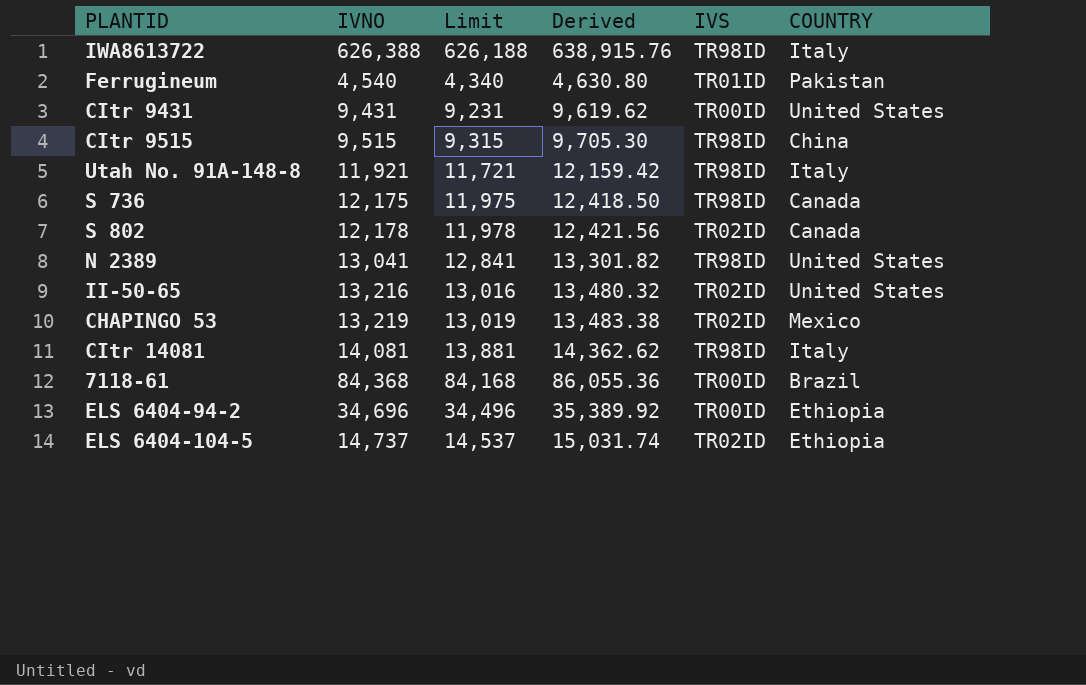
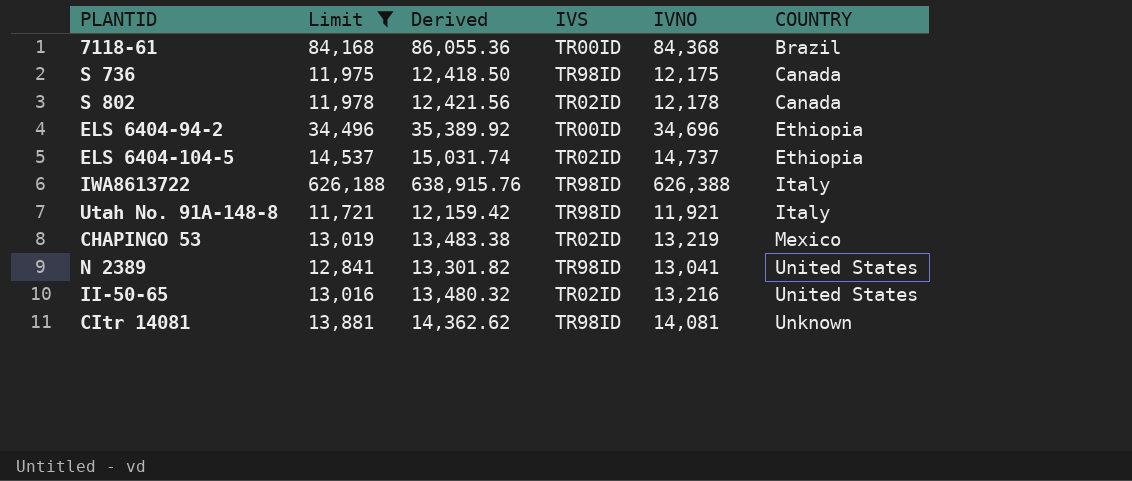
filter: none -> Limit >= 11,721
row order: none -> COUNTRY ascending
column IVNO | position: 2 -> 5
CItr 14081 | COUNTRY: Italy -> Unknown

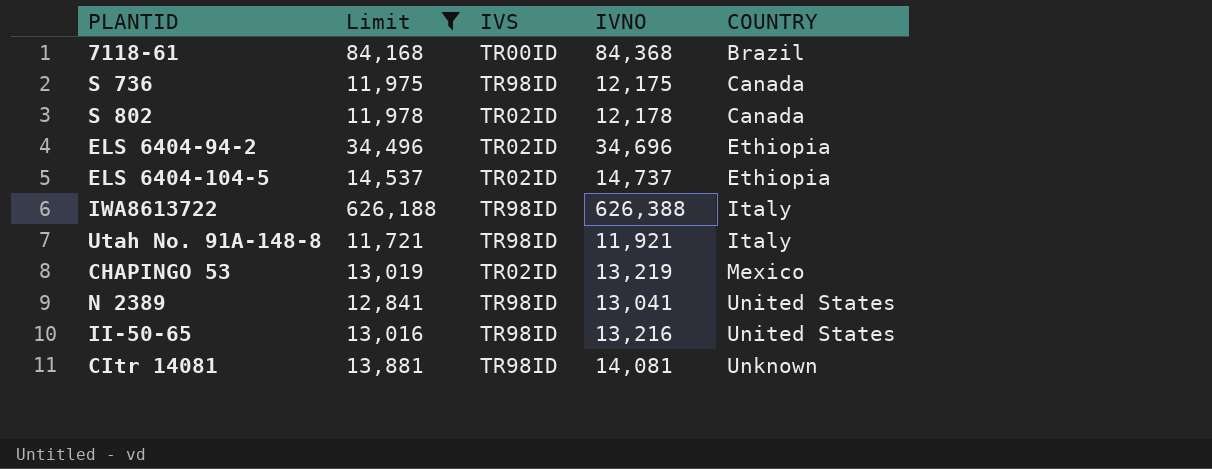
column Derived | formula: [IVNO] * 1.02 -> none
ELS 6404-94-2 | IVS: TR00ID -> TR02ID
II-50-65 | IVS: TR02ID -> TR98ID

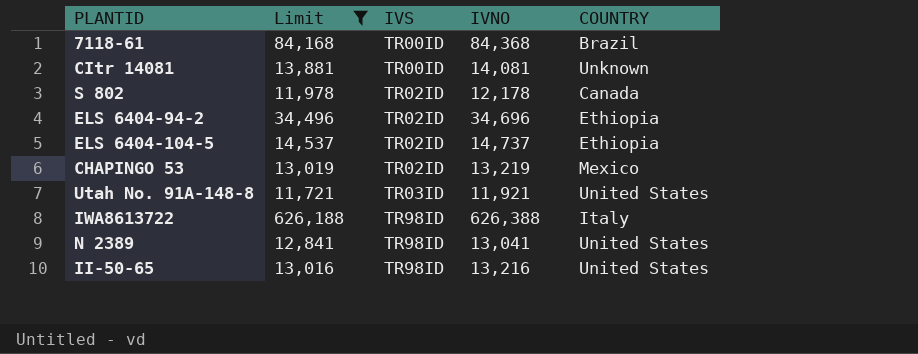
row order: COUNTRY ascending -> IVS ascending
row S 736: 11,975 | TR98ID | 12,175 | Canada -> none
CItr 14081 | IVS: TR98ID -> TR00ID
Utah No. 91A-148-8 | IVS: TR98ID -> TR03ID
Utah No. 91A-148-8 | COUNTRY: Italy -> United States

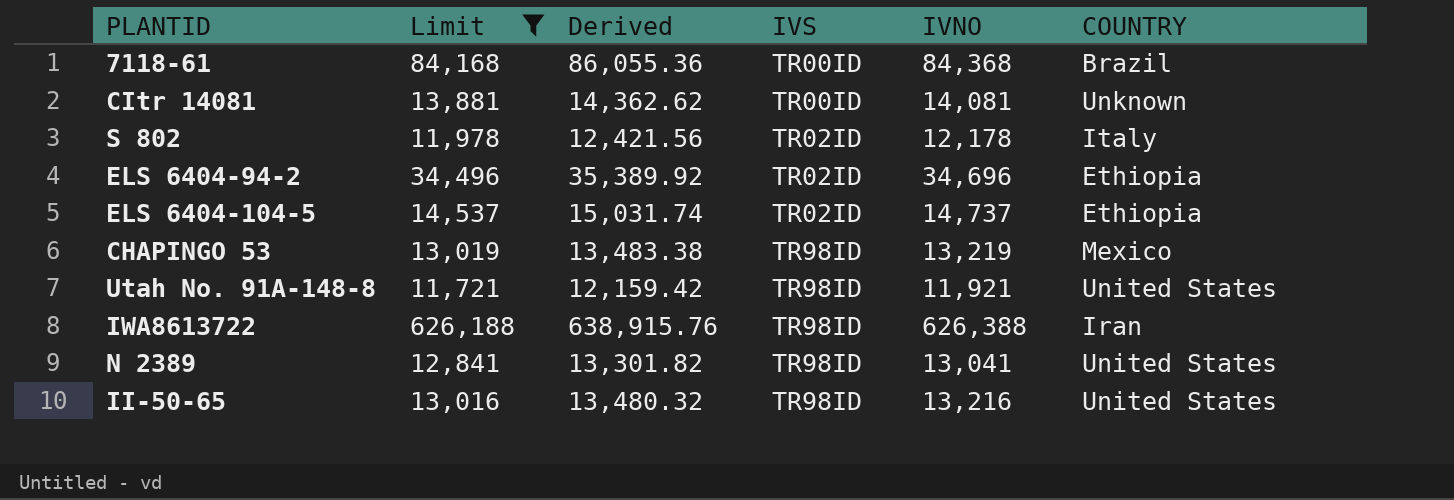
column Derived | formula: none -> [IVNO] * 1.02
S 802 | COUNTRY: Canada -> Italy
CHAPINGO 53 | IVS: TR02ID -> TR98ID
Utah No. 91A-148-8 | IVS: TR03ID -> TR98ID
IWA8613722 | COUNTRY: Italy -> Iran

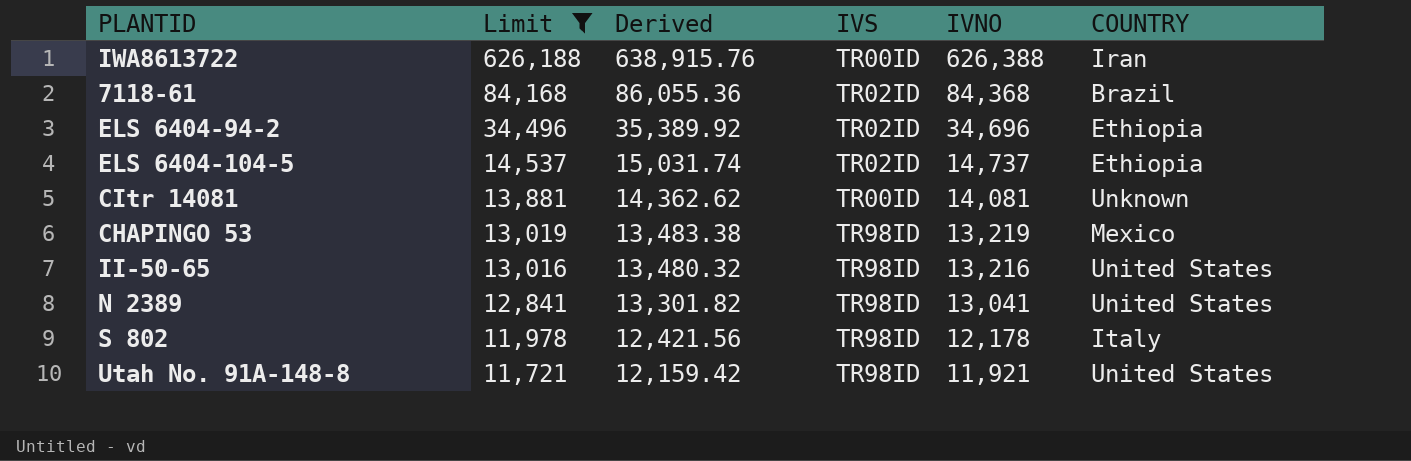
row order: IVS ascending -> Limit descending
IWA8613722 | IVS: TR98ID -> TR00ID
7118-61 | IVS: TR00ID -> TR02ID
S 802 | IVS: TR02ID -> TR98ID

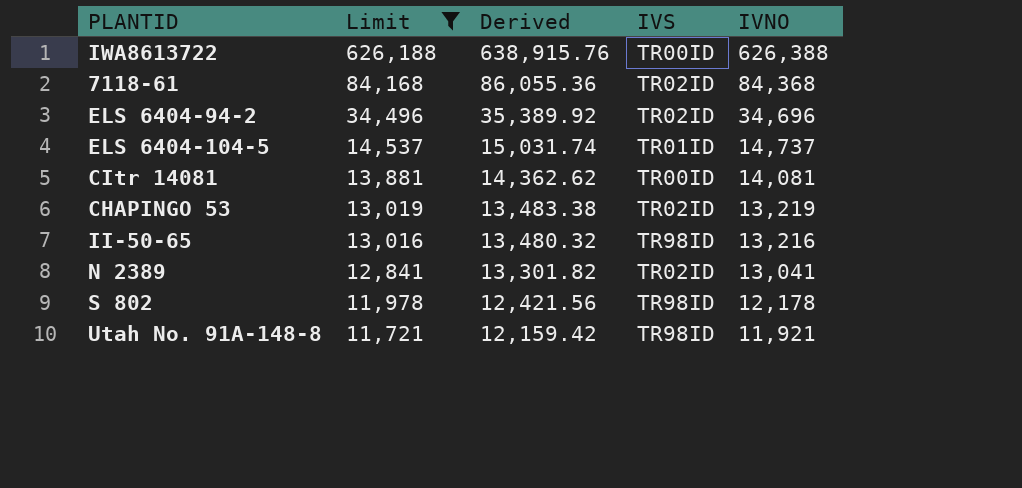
column COUNTRY | position: 6 -> none
ELS 6404-104-5 | IVS: TR02ID -> TR01ID
CHAPINGO 53 | IVS: TR98ID -> TR02ID
N 2389 | IVS: TR98ID -> TR02ID

